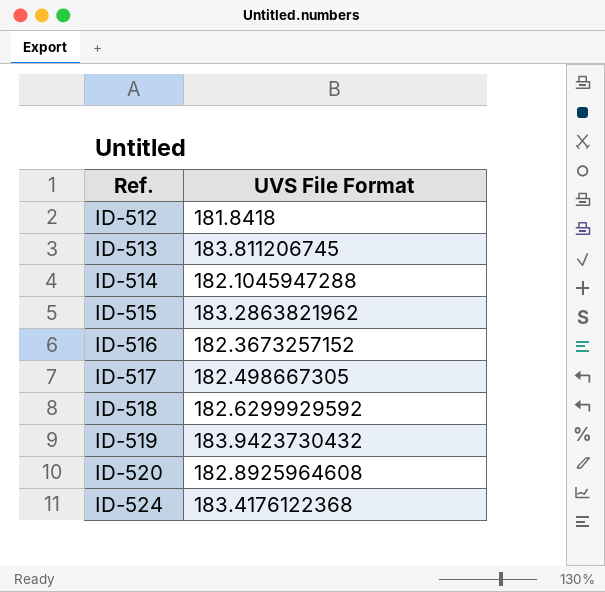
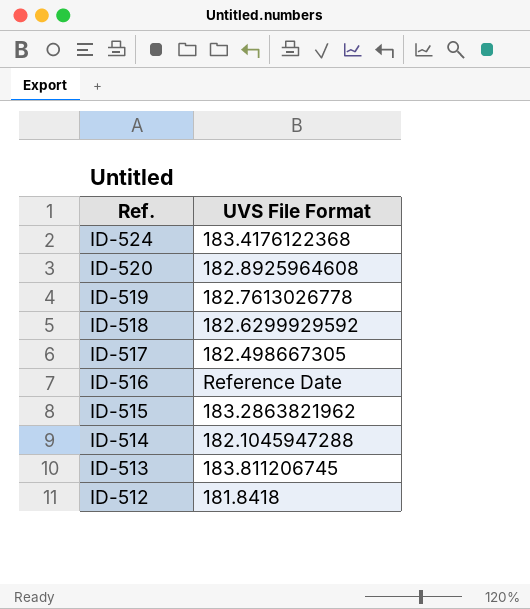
row order: Ref. ascending -> Ref. descending
ID-519 | UVS File Format: 183.9423730432 -> 182.7613026778
ID-516 | UVS File Format: 182.3673257152 -> Reference Date

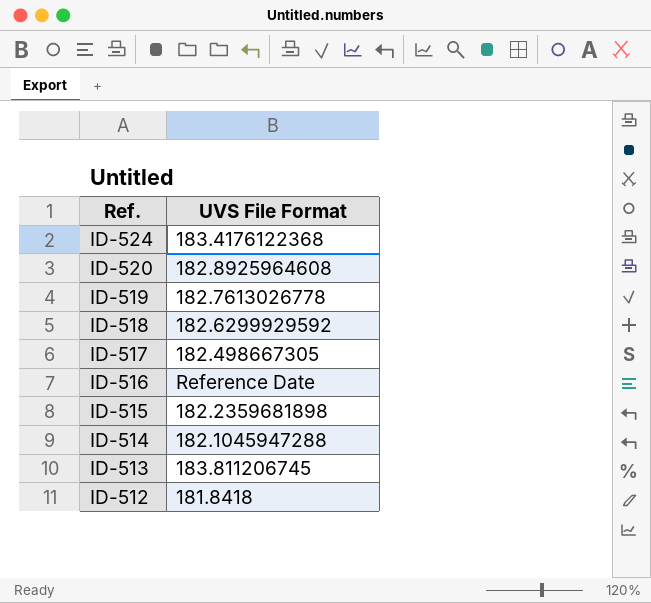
ID-515 | UVS File Format: 183.2863821962 -> 182.2359681898

